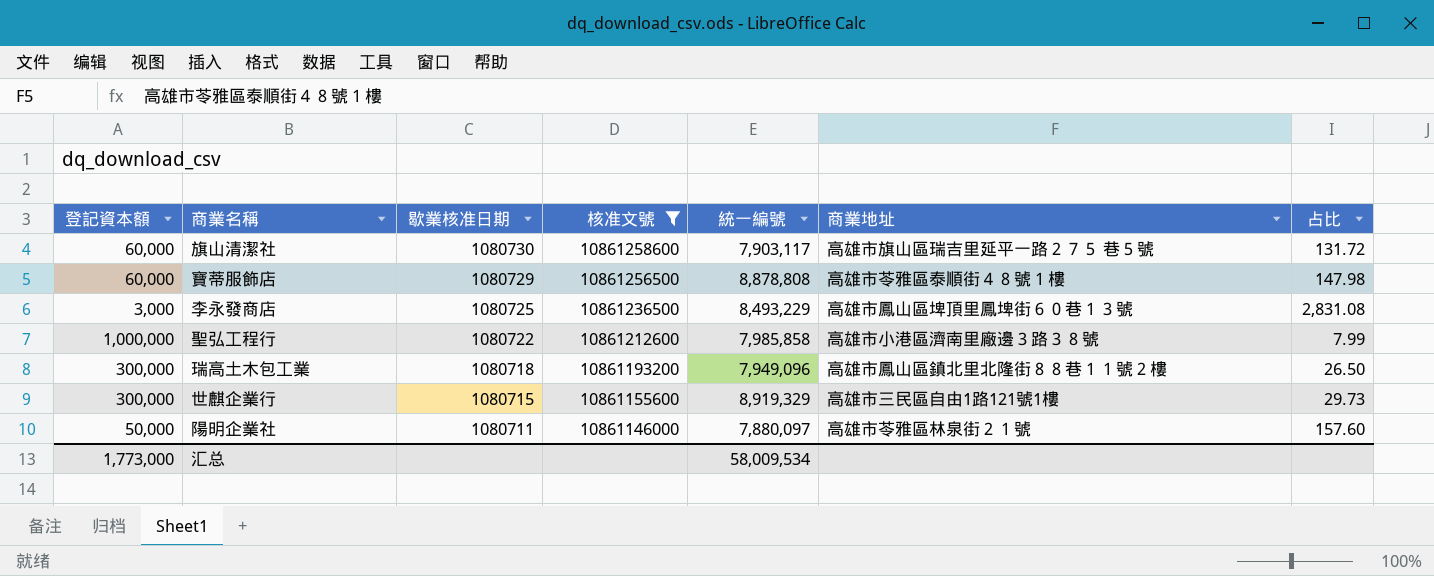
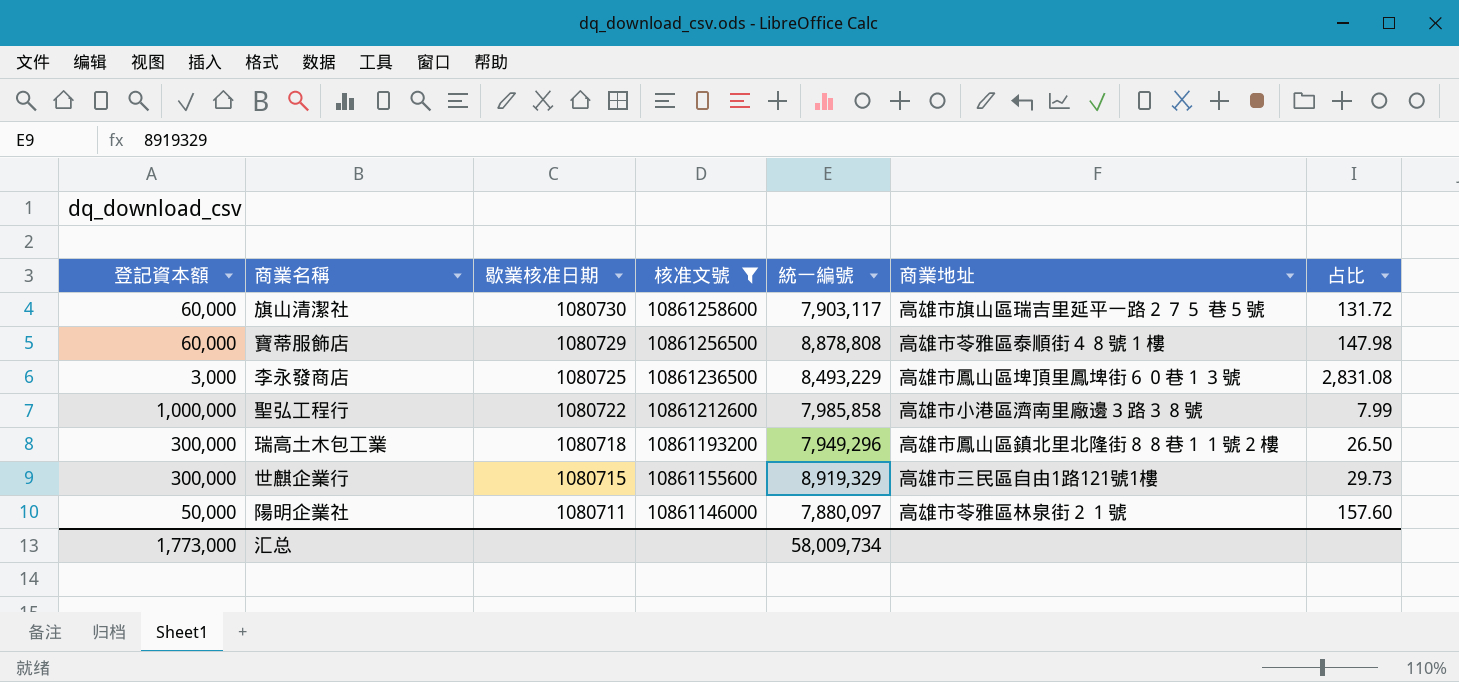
瑞高土木包工業 | 統一編號: 7,949,096 -> 7,949,296
汇总 | 統一編號: 58,009,534 -> 58,009,734

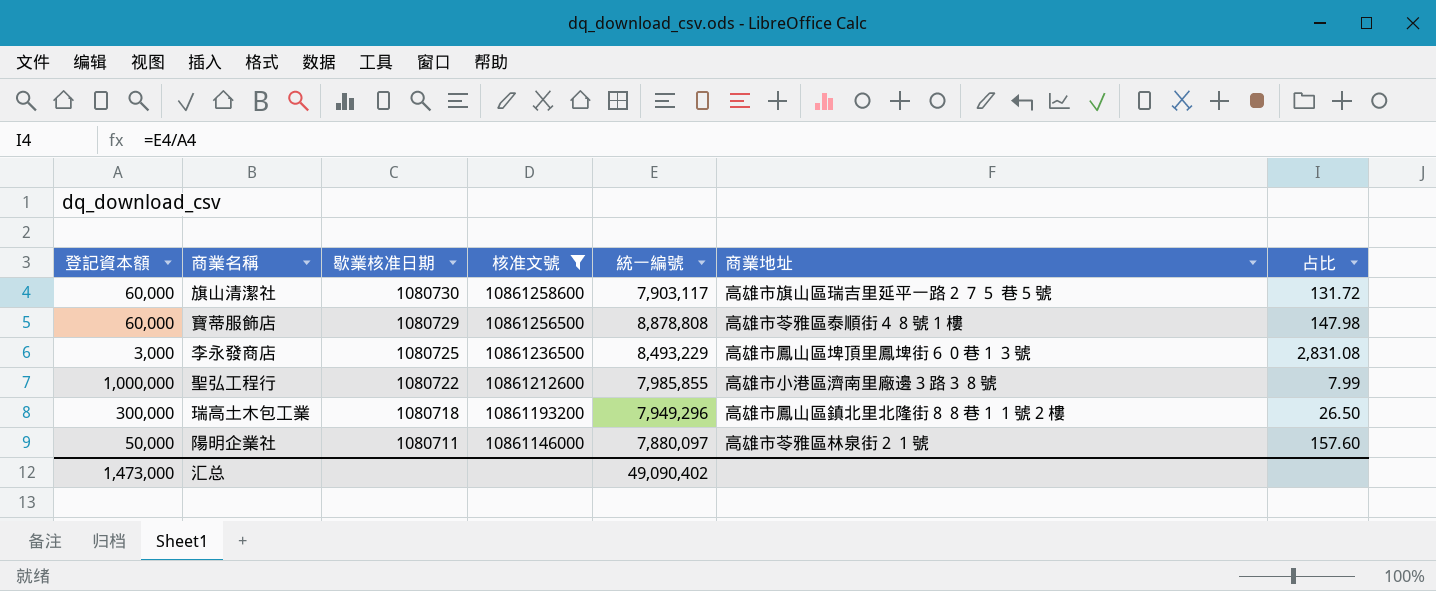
row 世麒企業行: 300,000 | 1080715 | 10861155600 | 8,919,329 | 高雄市三民區自由1路121號1樓 | 29.73 -> none
聖弘工程行 | 統一編號: 7,985,858 -> 7,985,855
汇总 | 登記資本額: 1,773,000 -> 1,473,000
汇总 | 統一編號: 58,009,734 -> 49,090,402

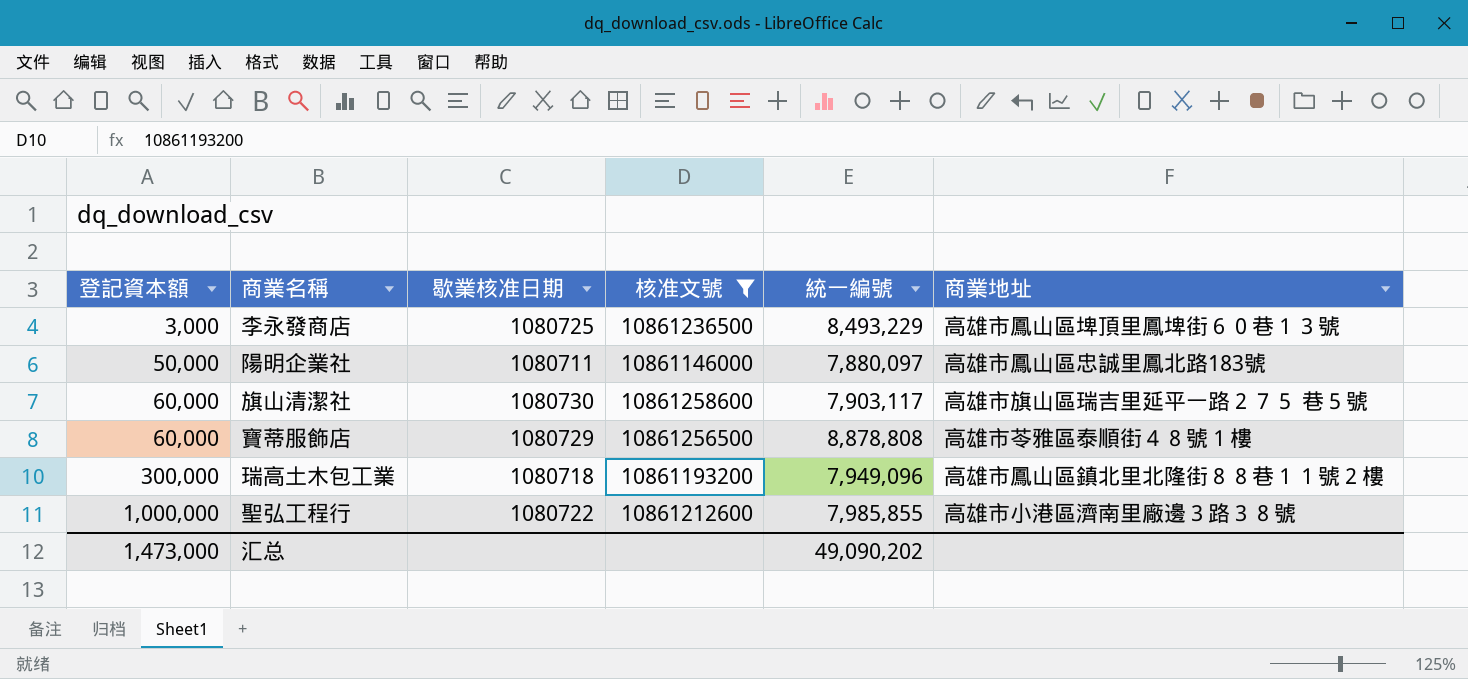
row order: 歇業核准日期 descending -> 登記資本額 ascending
column 占比 | formula: [統一編號] / [登記資本額] -> none
陽明企業社 | 商業地址: 高雄市苓雅區林泉街２１號 -> 高雄市鳳山區忠誠里鳳北路183號
瑞高土木包工業 | 統一編號: 7,949,296 -> 7,949,096
汇总 | 統一編號: 49,090,402 -> 49,090,202

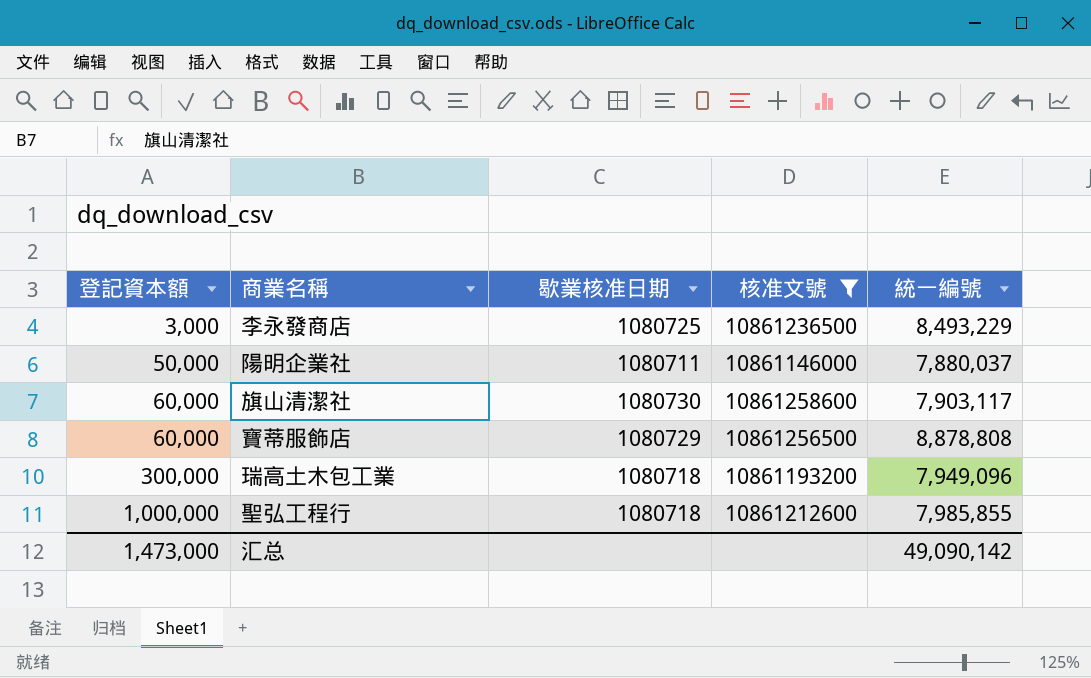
column 商業地址 | position: 6 -> none
陽明企業社 | 統一編號: 7,880,097 -> 7,880,037
聖弘工程行 | 歇業核准日期: 1080722 -> 1080718
汇总 | 統一編號: 49,090,202 -> 49,090,142

